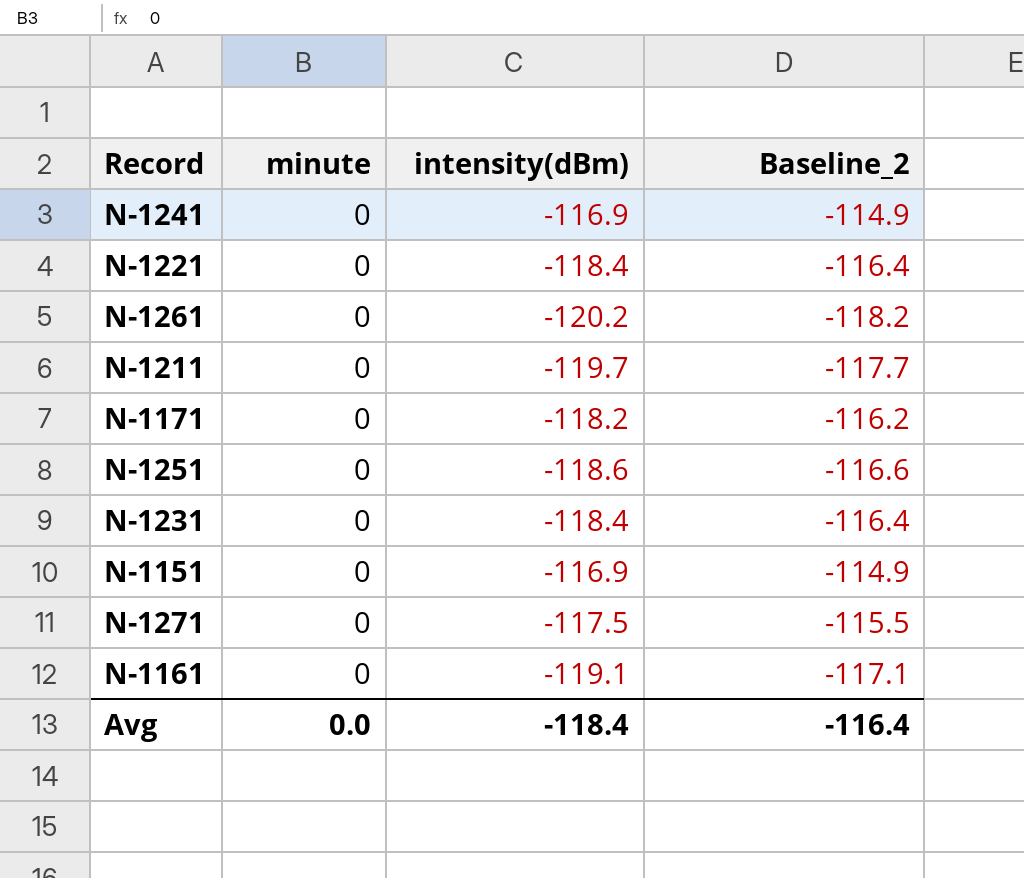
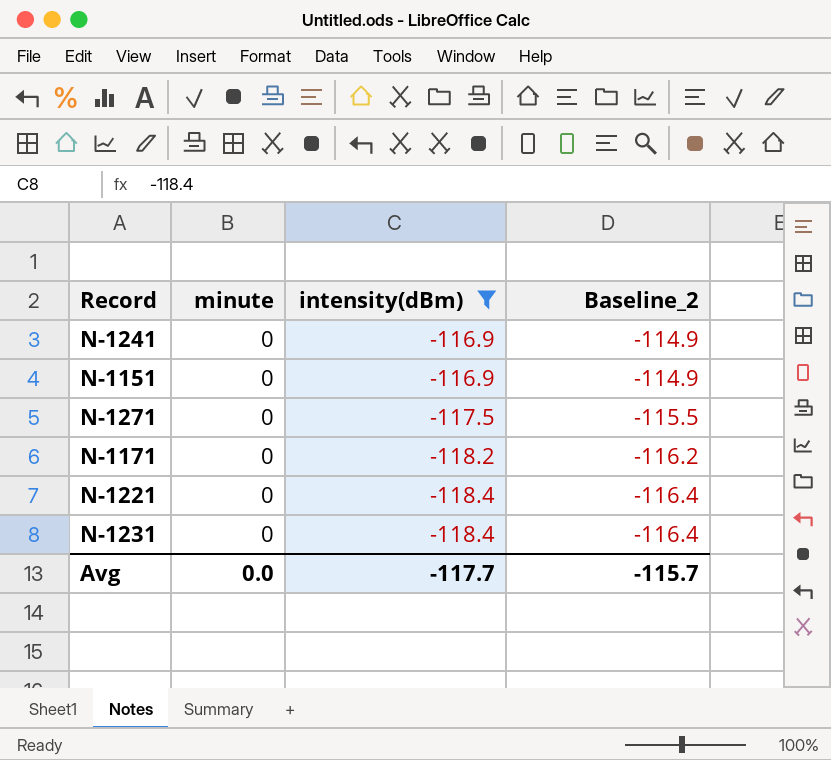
filter: none -> intensity(dBm) >= -118.4
row order: none -> intensity(dBm) descending
Avg | intensity(dBm): -118.4 -> -117.7
Avg | Baseline_2: -116.4 -> -115.7

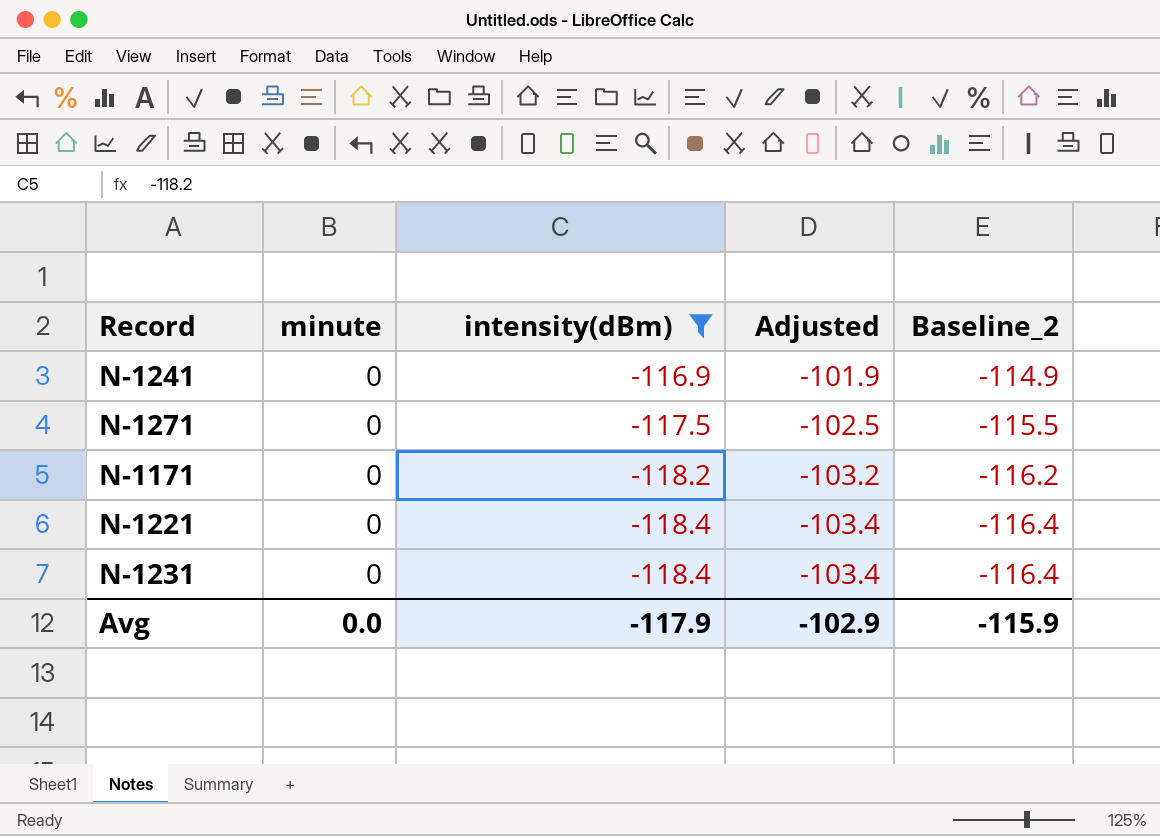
column Adjusted | formula: none -> [intensity(dBm)] + 15
row N-1151: 0 | -116.9 | -114.9 -> none
Avg | intensity(dBm): -117.7 -> -117.9
Avg | Baseline_2: -115.7 -> -115.9

